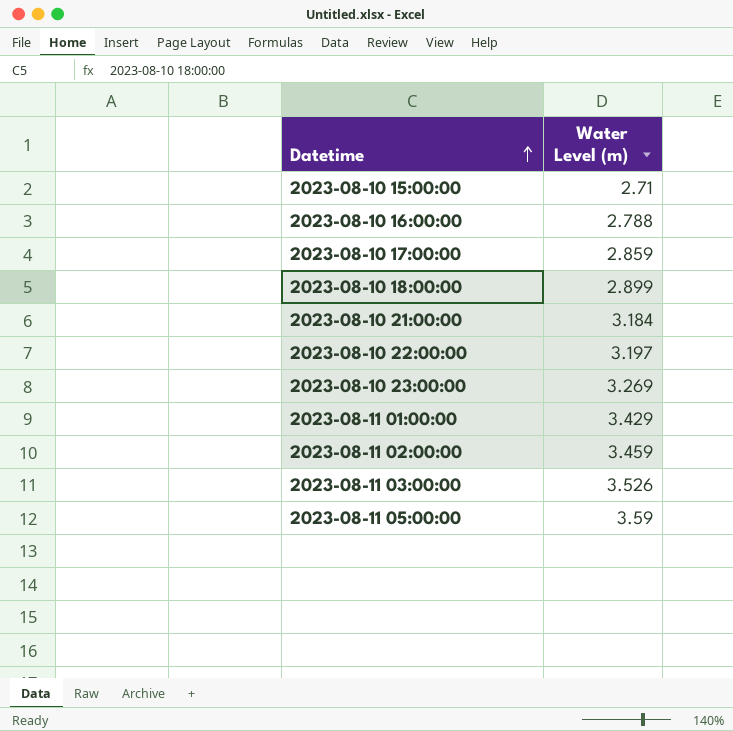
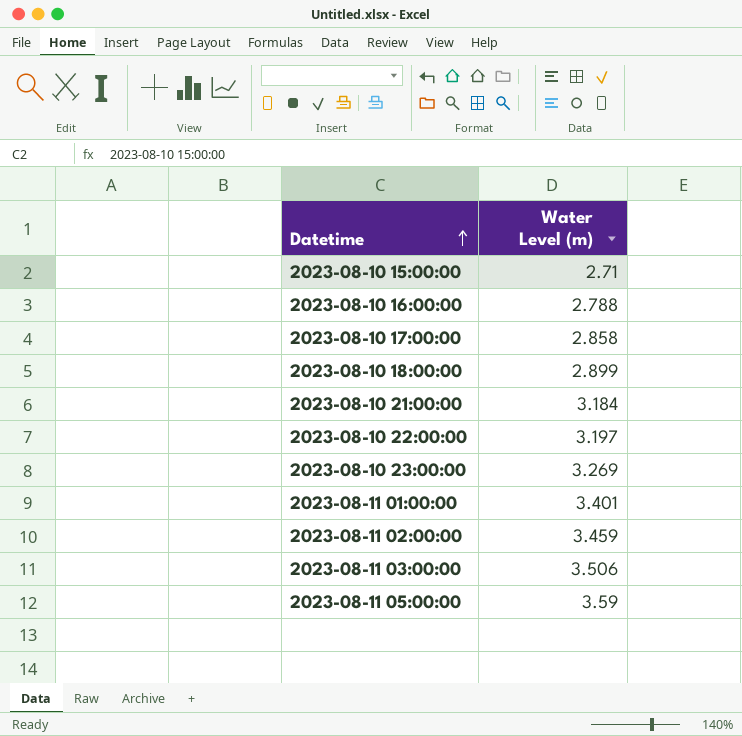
2023-08-10 17:00:00 | Water Level (m): 2.859 -> 2.858
2023-08-11 01:00:00 | Water Level (m): 3.429 -> 3.401
2023-08-11 03:00:00 | Water Level (m): 3.526 -> 3.506

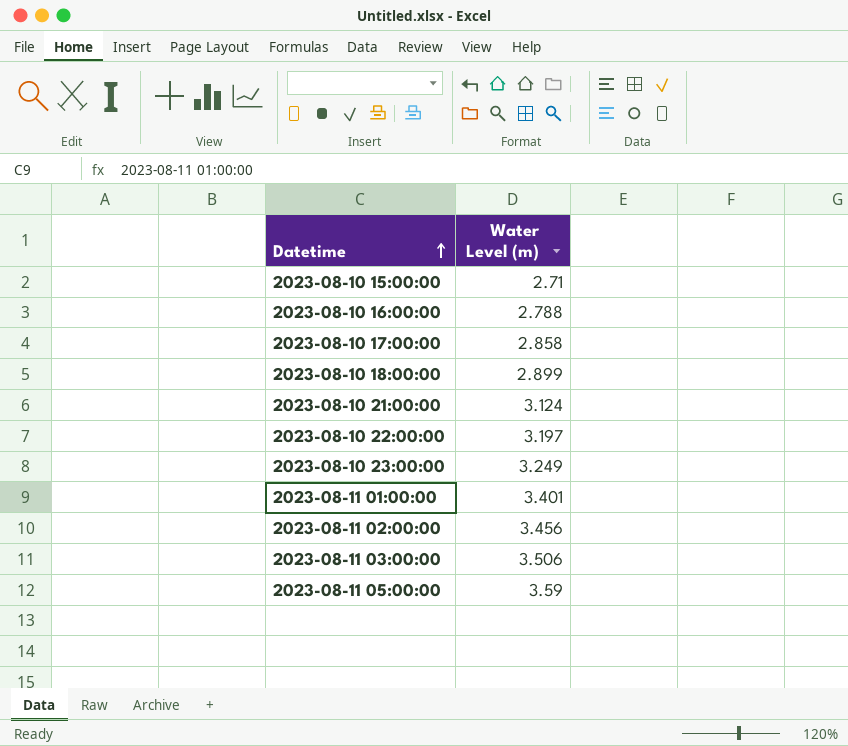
2023-08-10 21:00:00 | Water Level (m): 3.184 -> 3.124
2023-08-10 23:00:00 | Water Level (m): 3.269 -> 3.249
2023-08-11 02:00:00 | Water Level (m): 3.459 -> 3.456

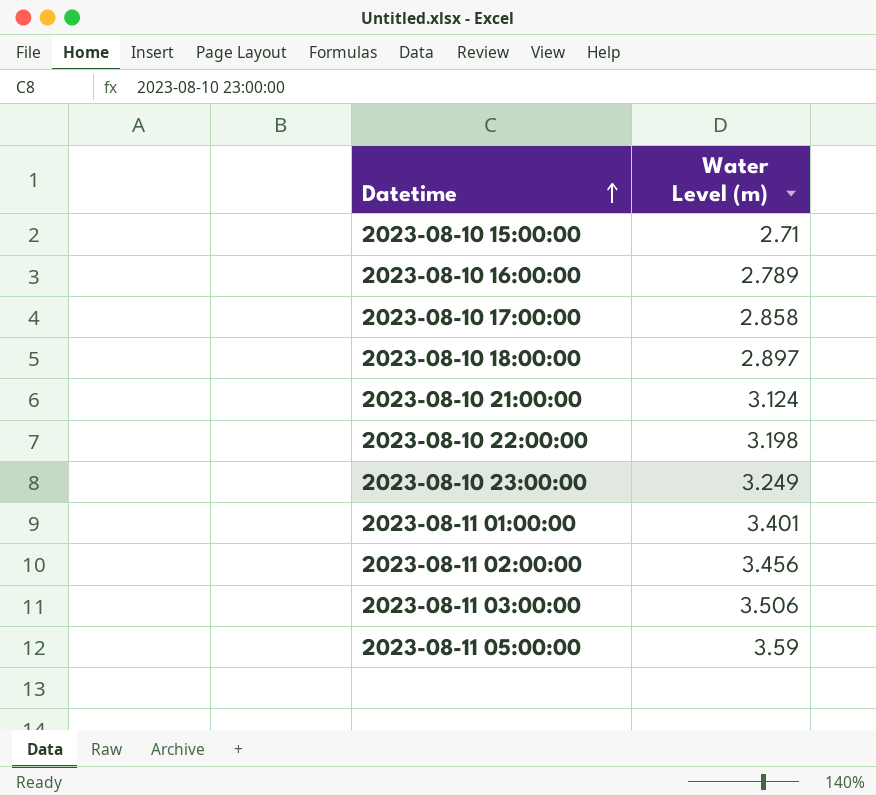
2023-08-10 16:00:00 | Water Level (m): 2.788 -> 2.789
2023-08-10 18:00:00 | Water Level (m): 2.899 -> 2.897
2023-08-10 22:00:00 | Water Level (m): 3.197 -> 3.198

